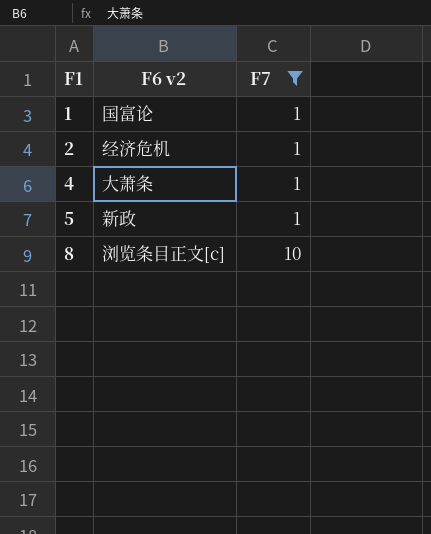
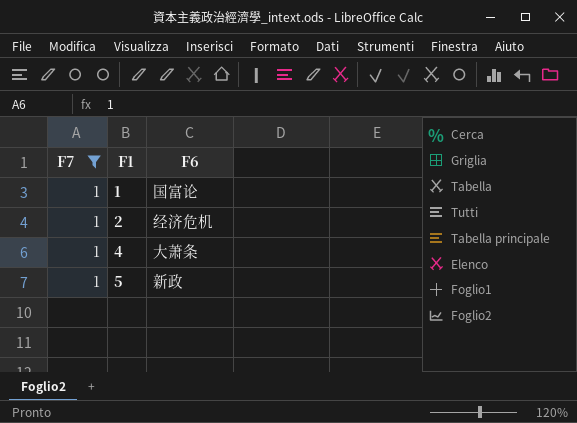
column F7 | position: 3 -> 1
column name: F6 v2 -> F6
row 8: 浏览条目正文[c] | 10 -> none

